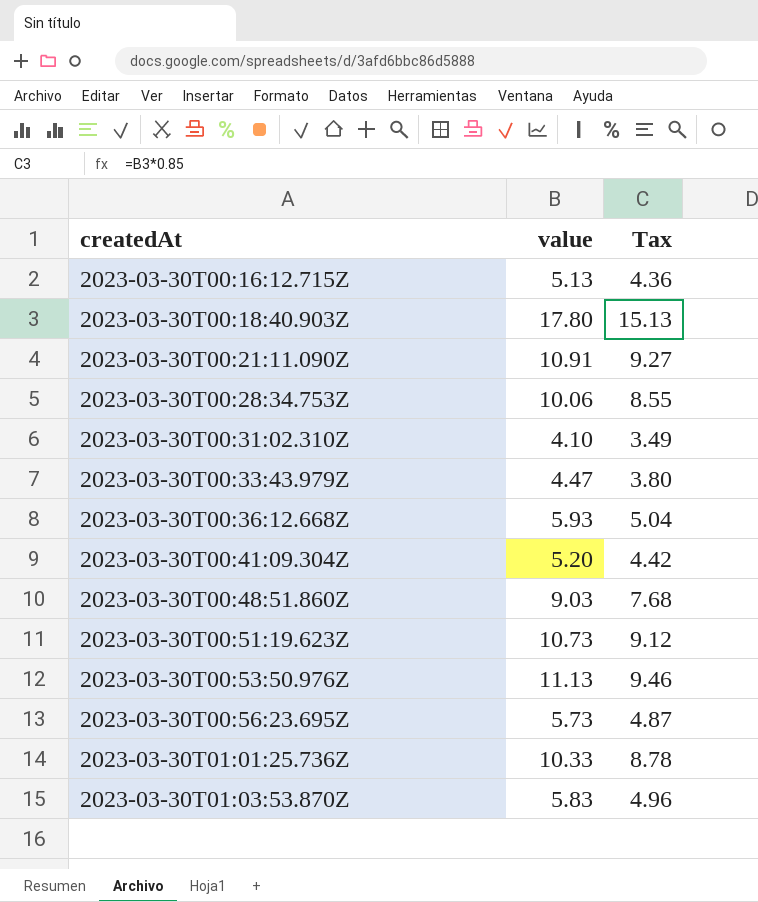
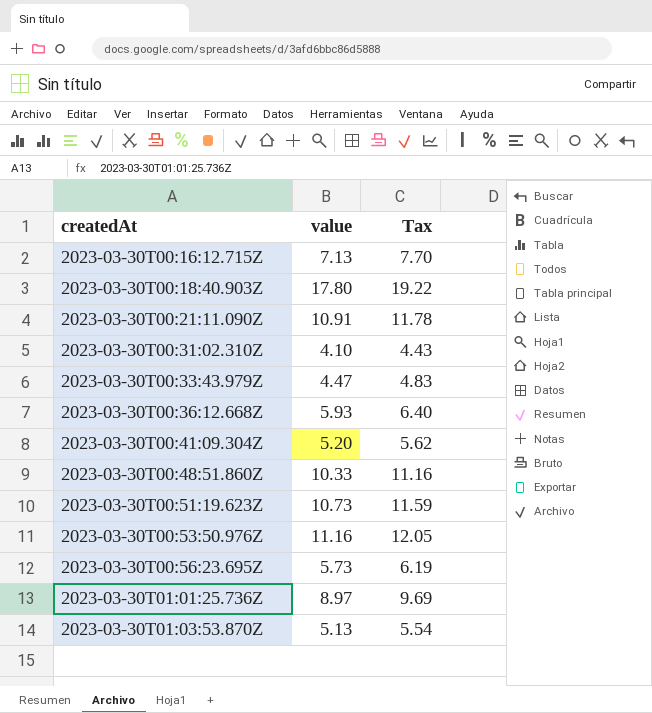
column Tax | formula: [value] * 0.85 -> [value] * 1.08
row 2023-03-30T00:28:34.753Z: 10.06 | 8.55 -> none
2023-03-30T00:16:12.715Z | value: 5.13 -> 7.13
2023-03-30T00:48:51.860Z | value: 9.03 -> 10.33
2023-03-30T00:53:50.976Z | value: 11.13 -> 11.16
2023-03-30T01:01:25.736Z | value: 10.33 -> 8.97
2023-03-30T01:03:53.870Z | value: 5.83 -> 5.13

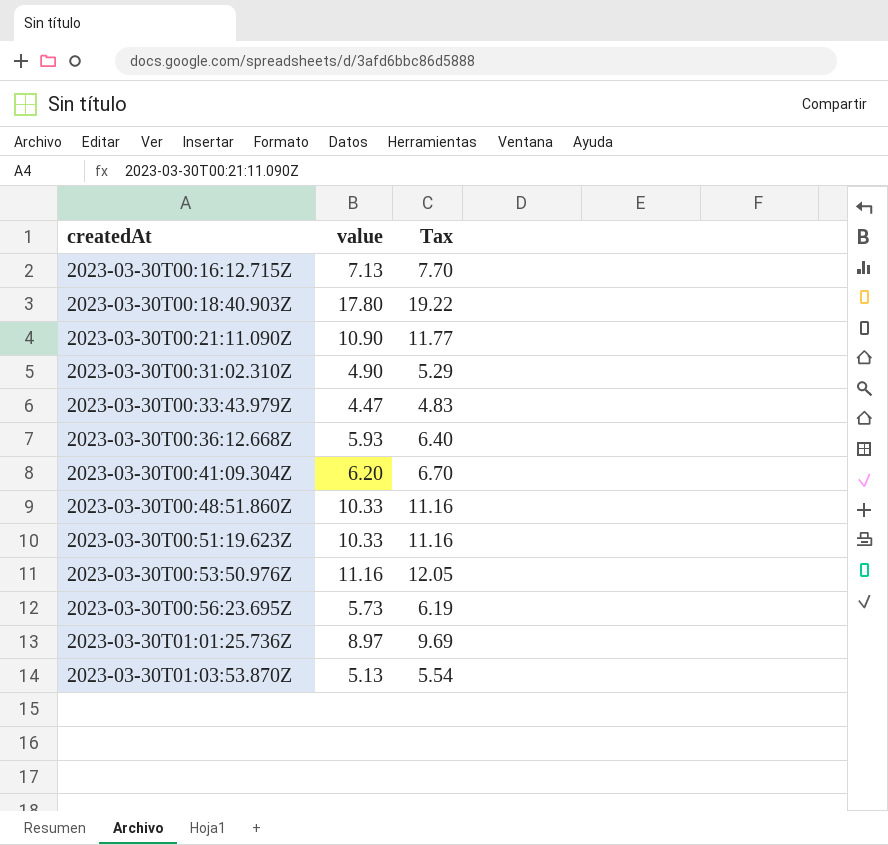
2023-03-30T00:21:11.090Z | value: 10.91 -> 10.90
2023-03-30T00:21:11.090Z | Tax: 11.78 -> 11.77
2023-03-30T00:31:02.310Z | value: 4.10 -> 4.90
2023-03-30T00:31:02.310Z | Tax: 4.43 -> 5.29
2023-03-30T00:41:09.304Z | value: 5.20 -> 6.20
2023-03-30T00:41:09.304Z | Tax: 5.62 -> 6.70
2023-03-30T00:51:19.623Z | value: 10.73 -> 10.33
2023-03-30T00:51:19.623Z | Tax: 11.59 -> 11.16

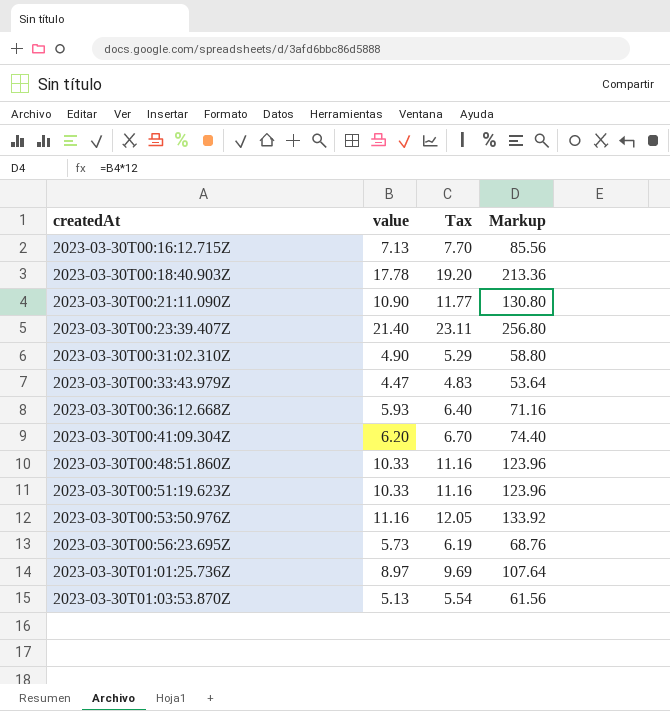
column Markup | formula: none -> [value] * 12
2023-03-30T00:18:40.903Z | value: 17.80 -> 17.78
2023-03-30T00:18:40.903Z | Tax: 19.22 -> 19.20
row 2023-03-30T00:23:39.407Z: none -> 21.40 | 23.11 | 256.80

